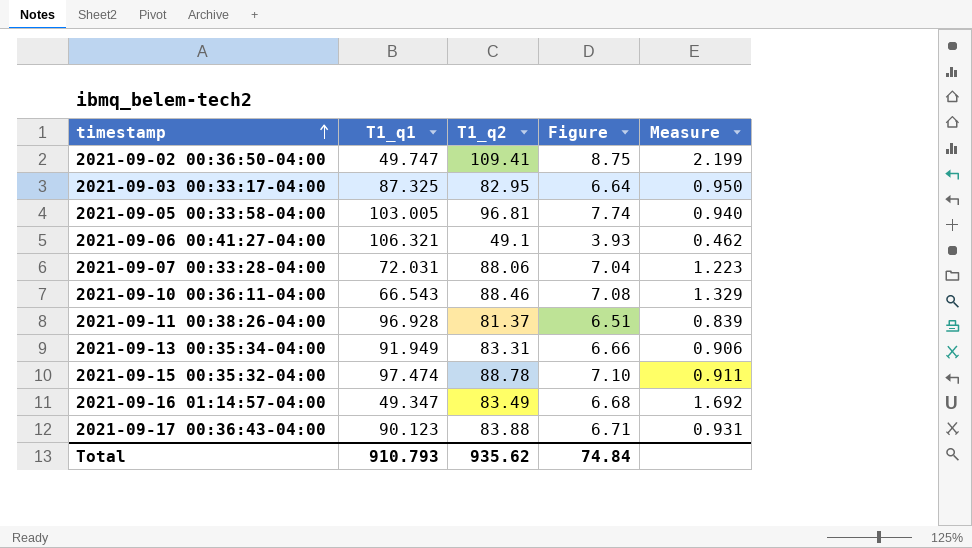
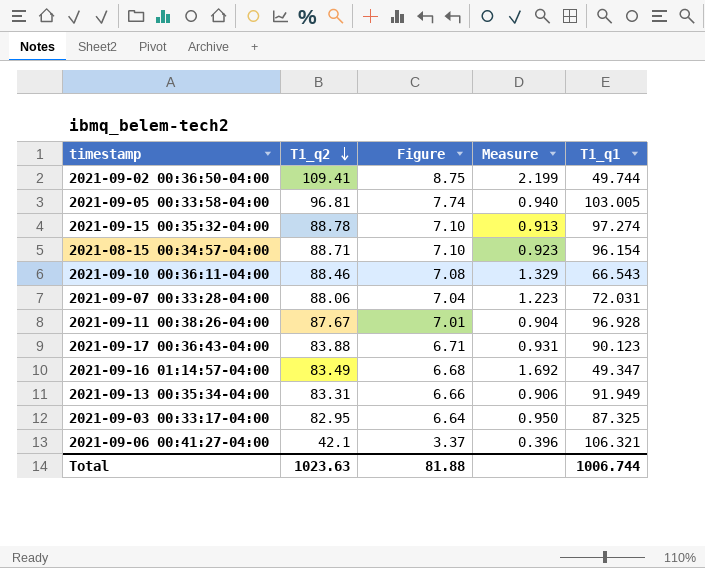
row order: timestamp ascending -> T1_q2 descending
column T1_q1 | position: 2 -> 5
2021-09-02 00:36:50-04:00 | T1_q1: 49.747 -> 49.744
2021-09-15 00:35:32-04:00 | Measure: 0.911 -> 0.913
2021-09-15 00:35:32-04:00 | T1_q1: 97.474 -> 97.274
row 2021-08-15 00:34:57-04:00: none -> 88.71 | 7.10 | 0.923 | 96.154
2021-09-11 00:38:26-04:00 | T1_q2: 81.37 -> 87.67
2021-09-11 00:38:26-04:00 | Figure: 6.51 -> 7.01
2021-09-11 00:38:26-04:00 | Measure: 0.839 -> 0.904
2021-09-06 00:41:27-04:00 | T1_q2: 49.1 -> 42.1
2021-09-06 00:41:27-04:00 | Figure: 3.93 -> 3.37
2021-09-06 00:41:27-04:00 | Measure: 0.462 -> 0.396
Total | T1_q2: 935.62 -> 1023.63
Total | Figure: 74.84 -> 81.88
Total | T1_q1: 910.793 -> 1006.744

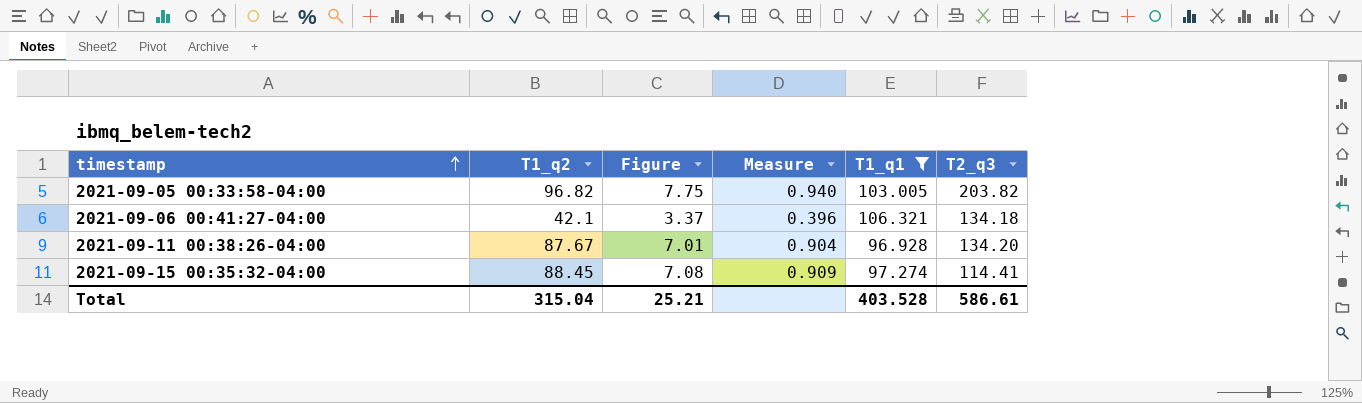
filter: none -> T1_q1 >= 96.928
row order: T1_q2 descending -> timestamp ascending
column T2_q3 | position: none -> 6
2021-09-05 00:33:58-04:00 | T1_q2: 96.81 -> 96.82
2021-09-05 00:33:58-04:00 | Figure: 7.74 -> 7.75
2021-09-15 00:35:32-04:00 | T1_q2: 88.78 -> 88.45
2021-09-15 00:35:32-04:00 | Figure: 7.10 -> 7.08
2021-09-15 00:35:32-04:00 | Measure: 0.913 -> 0.909
Total | T1_q2: 1023.63 -> 315.04
Total | Figure: 81.88 -> 25.21
Total | T1_q1: 1006.744 -> 403.528

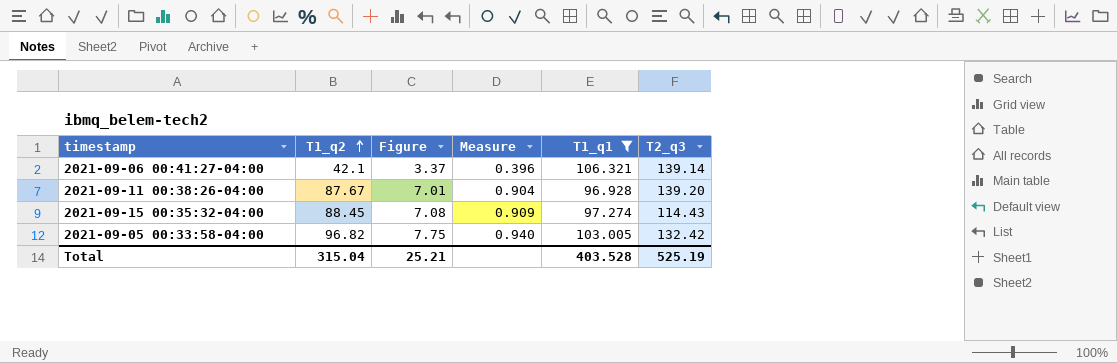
row order: timestamp ascending -> T1_q2 ascending
2021-09-06 00:41:27-04:00 | T2_q3: 134.18 -> 139.14
2021-09-11 00:38:26-04:00 | T2_q3: 134.20 -> 139.20
2021-09-15 00:35:32-04:00 | T2_q3: 114.41 -> 114.43
2021-09-05 00:33:58-04:00 | T2_q3: 203.82 -> 132.42
Total | T2_q3: 586.61 -> 525.19

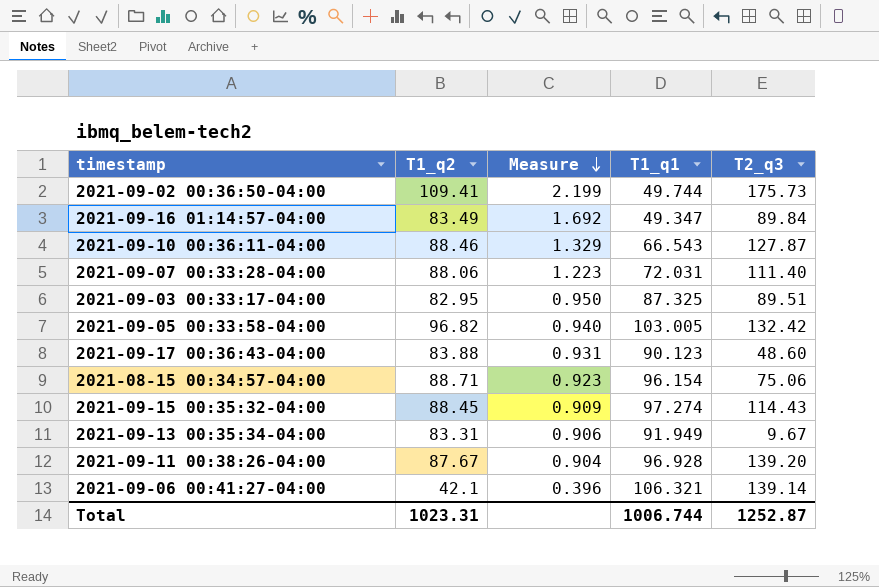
filter: T1_q1 >= 96.928 -> none
row order: T1_q2 ascending -> Measure descending
column Figure | formula: [T1_q2] * 0.08 -> none
Total | T1_q2: 315.04 -> 1023.31
Total | T1_q1: 403.528 -> 1006.744
Total | T2_q3: 525.19 -> 1252.87

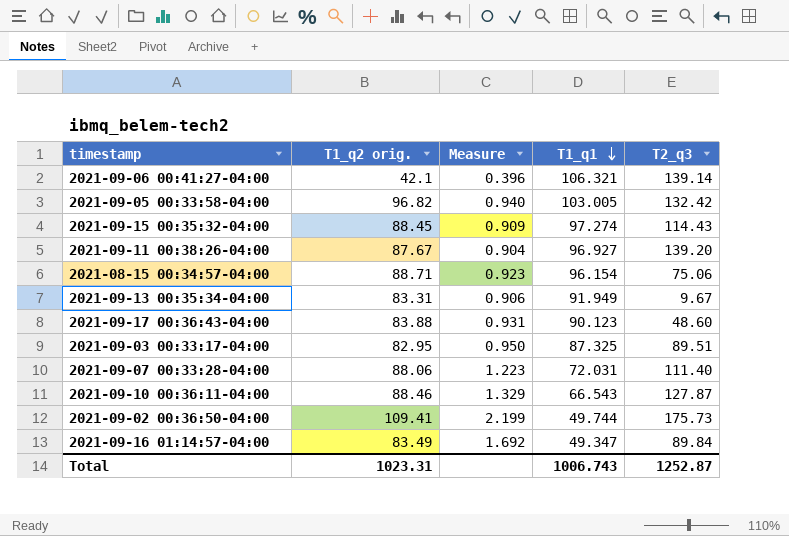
row order: Measure descending -> T1_q1 descending
column name: T1_q2 -> T1_q2 orig.
2021-09-11 00:38:26-04:00 | T1_q1: 96.928 -> 96.927
Total | T1_q1: 1006.744 -> 1006.743

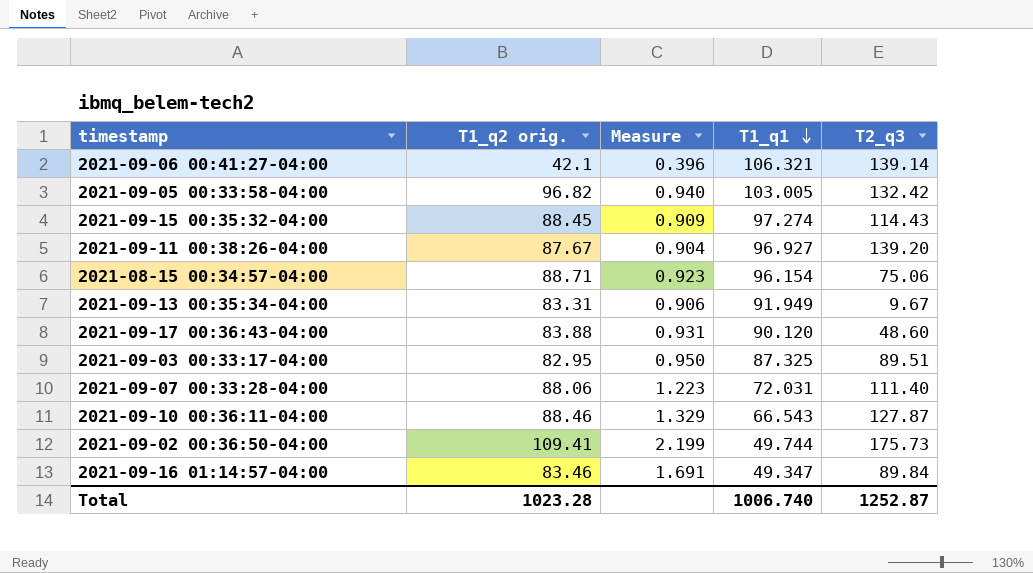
2021-09-17 00:36:43-04:00 | T1_q1: 90.123 -> 90.120
2021-09-16 01:14:57-04:00 | T1_q2 orig.: 83.49 -> 83.46
2021-09-16 01:14:57-04:00 | Measure: 1.692 -> 1.691
Total | T1_q2 orig.: 1023.31 -> 1023.28
Total | T1_q1: 1006.743 -> 1006.740

